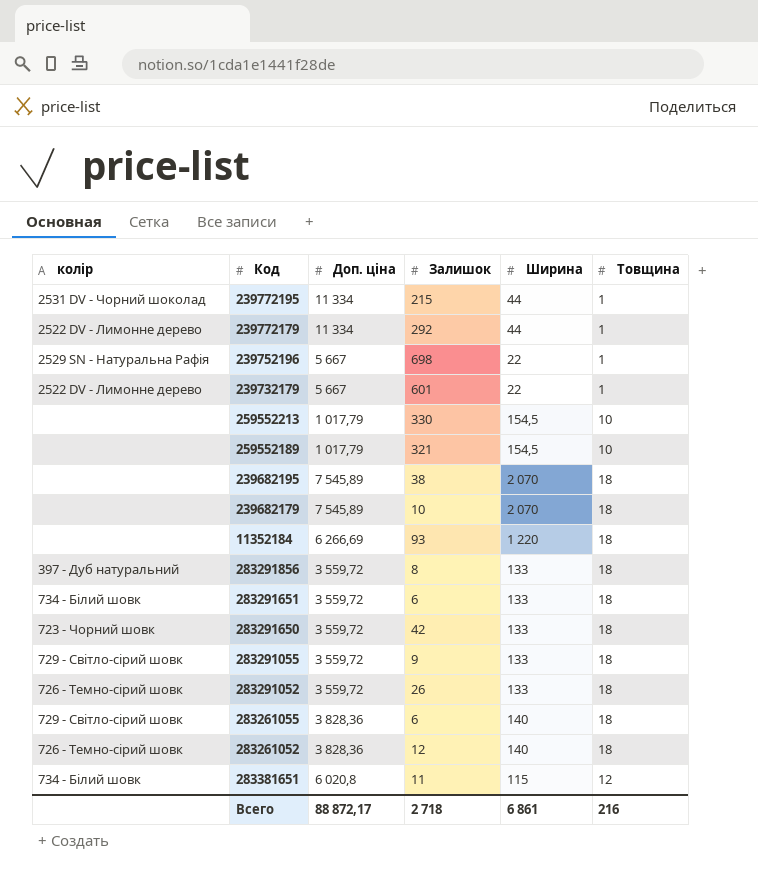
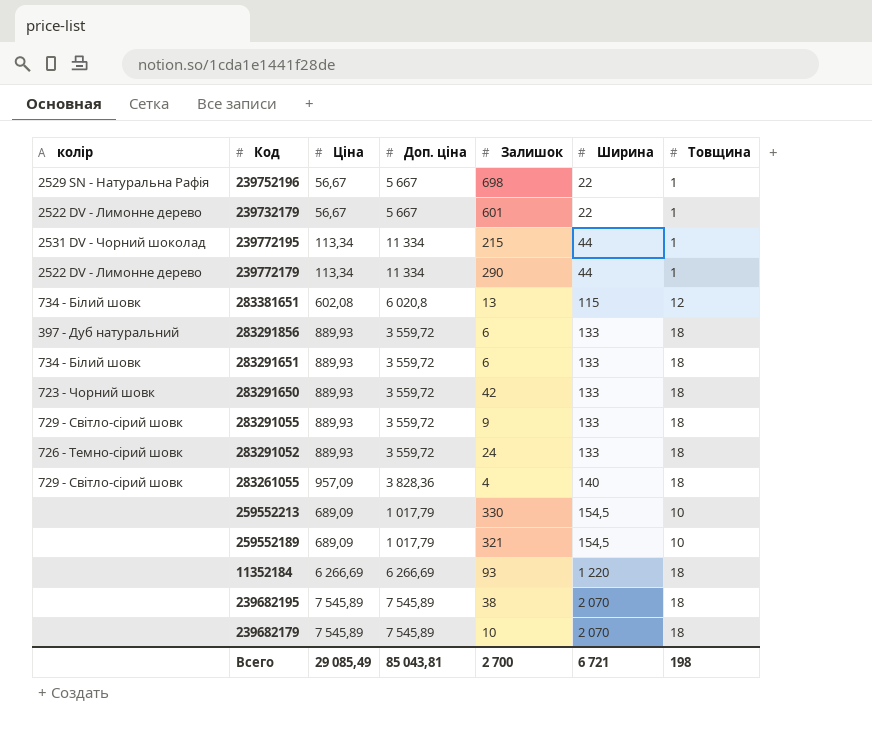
row order: none -> Ширина ascending
column Ціна | position: none -> 3
row 283261052: 726 - Темно-сірий шовк | 3 828,36 | 12 | 140 | 18 -> none
239772179 | Залишок: 292 -> 290
283381651 | Залишок: 11 -> 13
283291856 | Залишок: 8 -> 6
283291052 | Залишок: 26 -> 24
283261055 | Залишок: 6 -> 4
Всего | Доп. ціна: 88 872,17 -> 85 043,81
Всего | Залишок: 2 718 -> 2 700
Всего | Ширина: 6 861 -> 6 721
Всего | Товщина: 216 -> 198

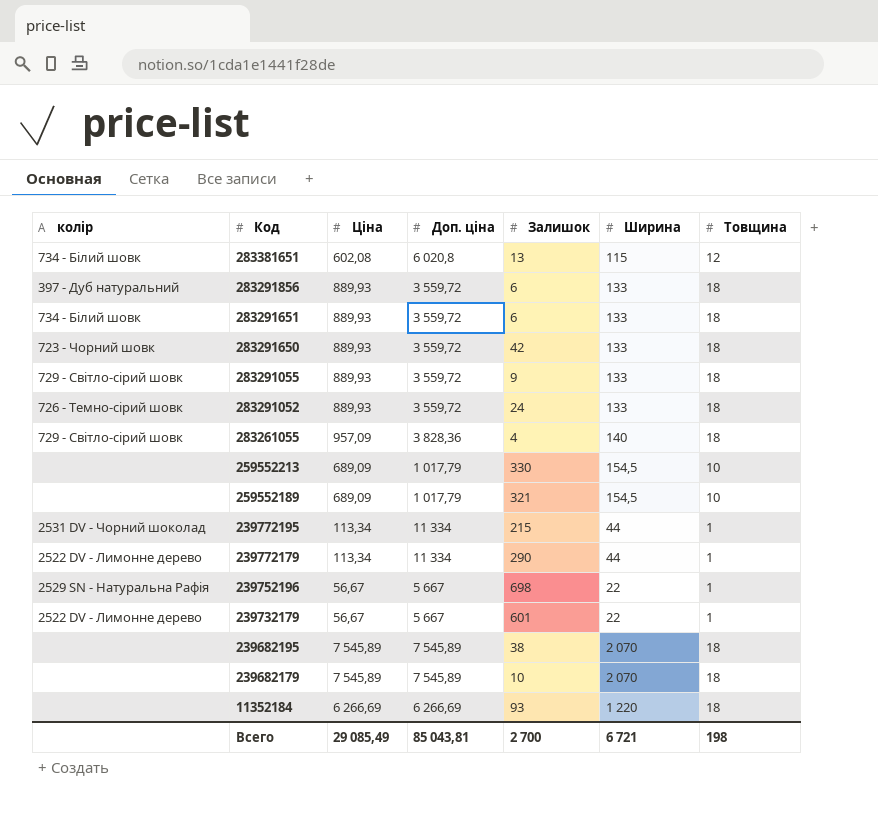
row order: Ширина ascending -> Код descending

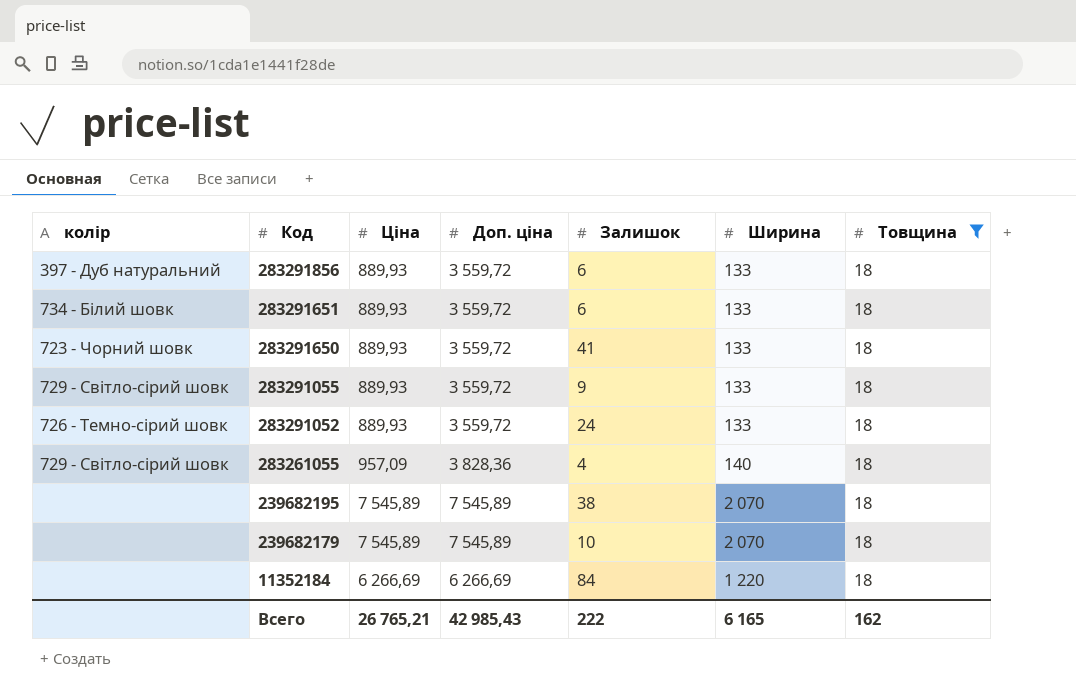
filter: none -> Товщина = 18
283291650 | Залишок: 42 -> 41
11352184 | Залишок: 93 -> 84
Всего | Ціна: 29 085,49 -> 26 765,21
Всего | Доп. ціна: 85 043,81 -> 42 985,43
Всего | Залишок: 2 700 -> 222
Всего | Ширина: 6 721 -> 6 165
Всего | Товщина: 198 -> 162

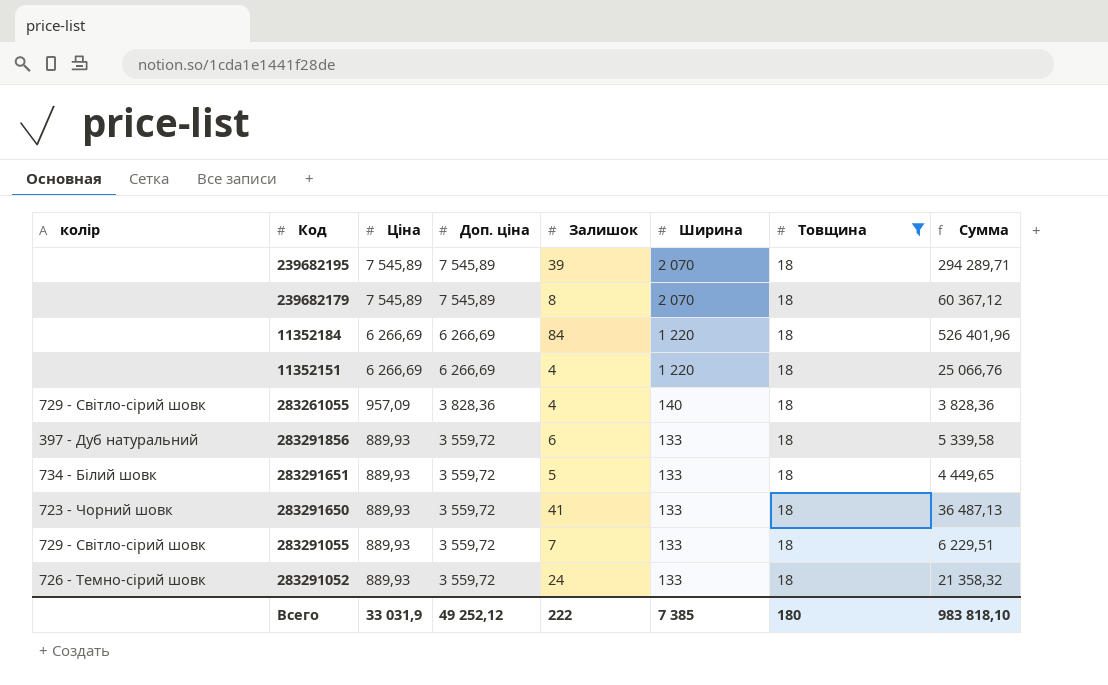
row order: Код descending -> Ціна descending
column Сумма | formula: none -> [Ціна] * [Залишок]
239682195 | Залишок: 38 -> 39
239682179 | Залишок: 10 -> 8
row 11352151: none -> none | 6 266,69 | 6 266,69 | 4 | 1 220 | 18 | 25 066,76
283291651 | Залишок: 6 -> 5
283291055 | Залишок: 9 -> 7
Всего | Ціна: 26 765,21 -> 33 031,9
Всего | Доп. ціна: 42 985,43 -> 49 252,12
Всего | Ширина: 6 165 -> 7 385
Всего | Товщина: 162 -> 180

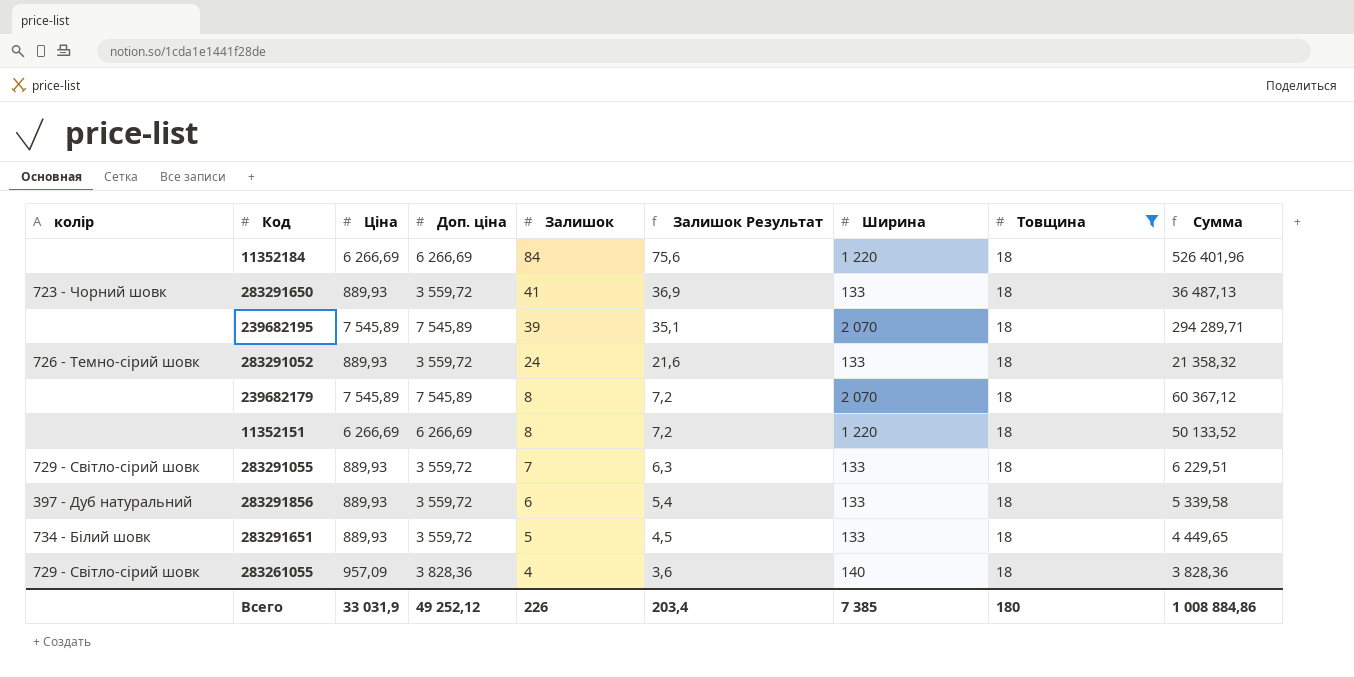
row order: Ціна descending -> Залишок descending
column Залишок Результат | formula: none -> [Залишок] * 0,9
11352151 | Залишок: 4 -> 8
11352151 | Сумма: 25 066,76 -> 50 133,52
Всего | Залишок: 222 -> 226
Всего | Сумма: 983 818,10 -> 1 008 884,86

